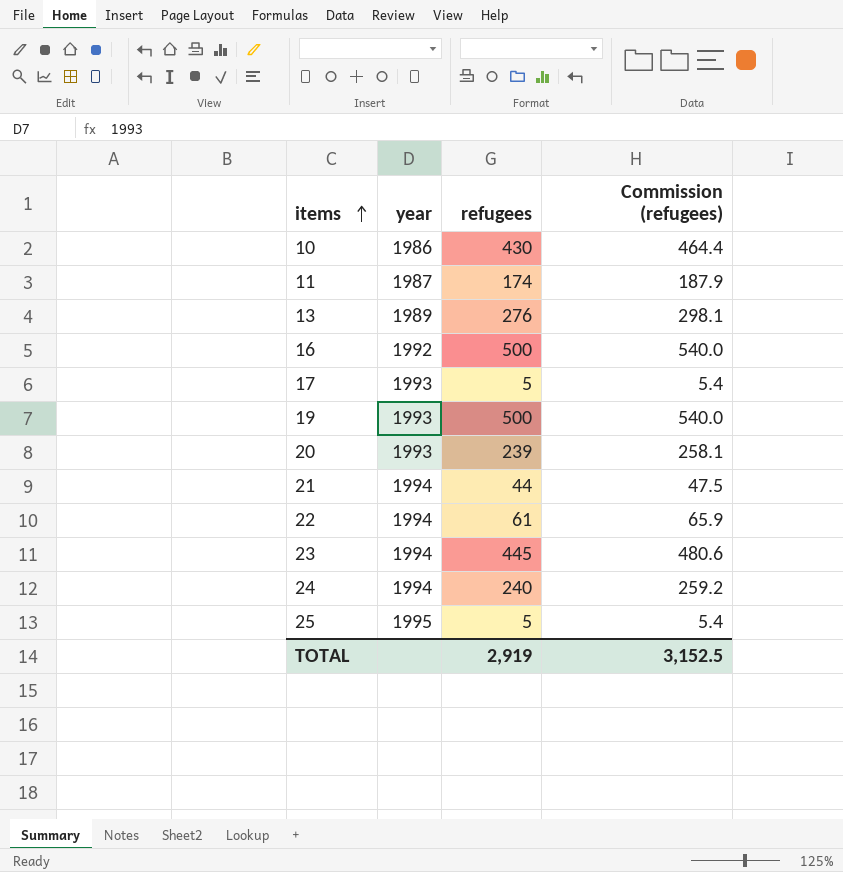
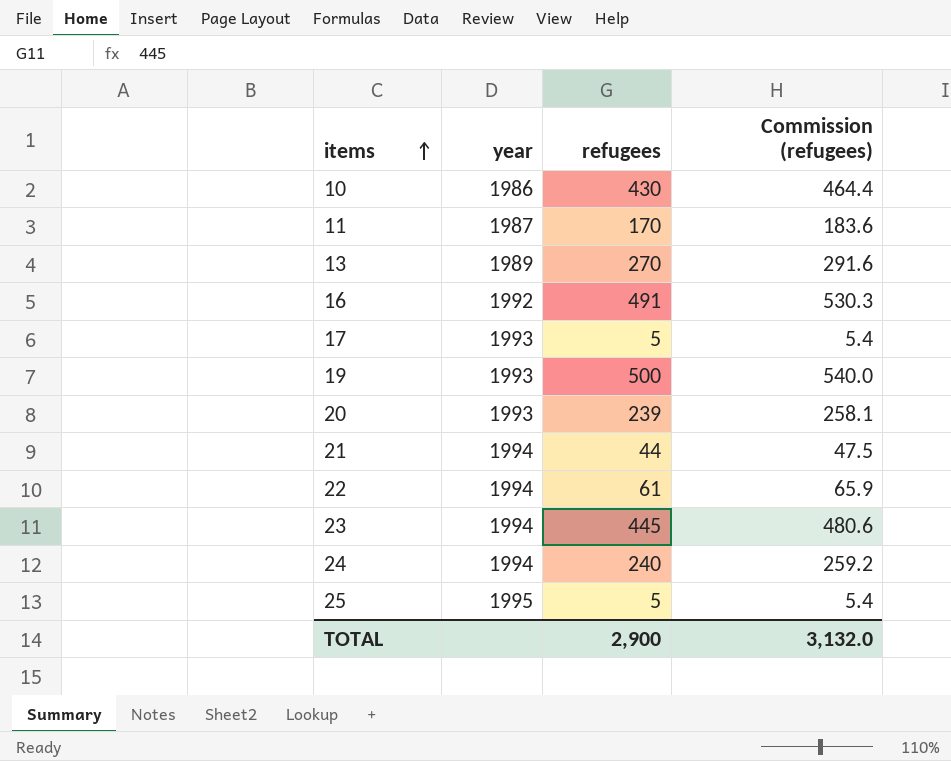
11 | refugees: 174 -> 170
11 | Commission (refugees): 187.9 -> 183.6
13 | refugees: 276 -> 270
13 | Commission (refugees): 298.1 -> 291.6
16 | refugees: 500 -> 491
16 | Commission (refugees): 540.0 -> 530.3
TOTAL | refugees: 2,919 -> 2,900
TOTAL | Commission (refugees): 3,152.5 -> 3,132.0

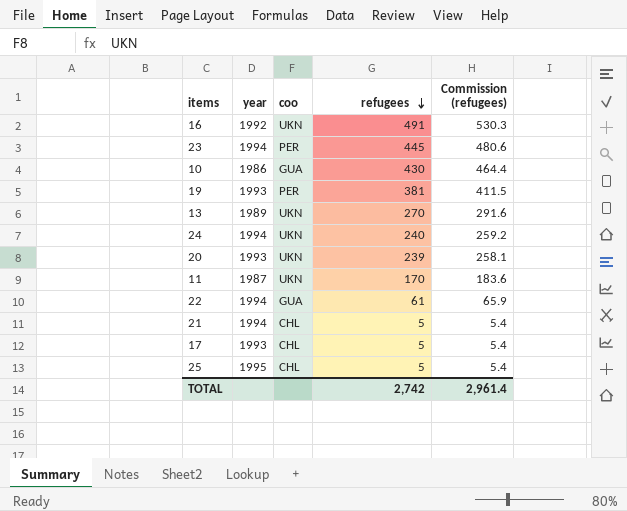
row order: items ascending -> refugees descending
column coo | position: none -> 3
19 | refugees: 500 -> 381
19 | Commission (refugees): 540.0 -> 411.5
21 | refugees: 44 -> 5
21 | Commission (refugees): 47.5 -> 5.4
TOTAL | refugees: 2,900 -> 2,742
TOTAL | Commission (refugees): 3,132.0 -> 2,961.4

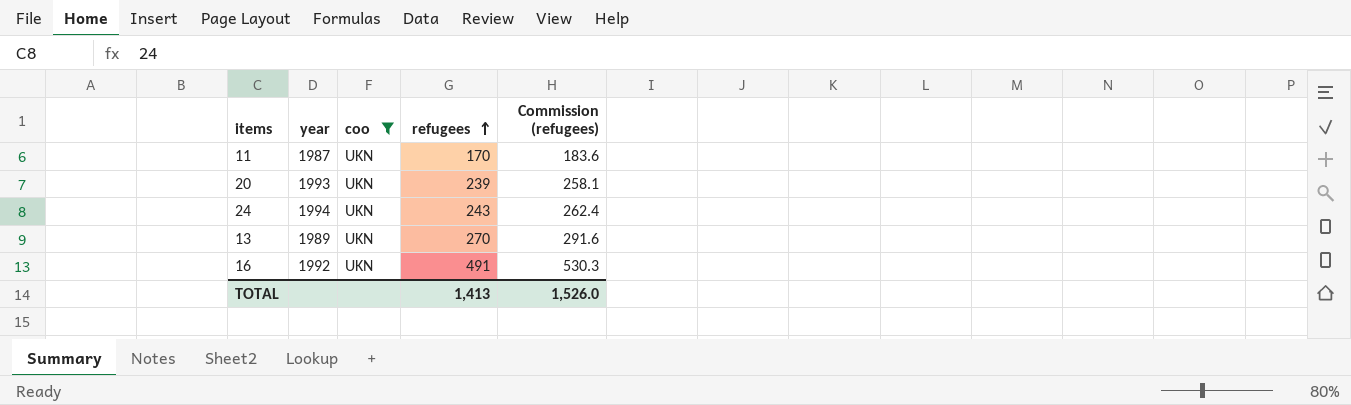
filter: none -> coo = UKN
row order: refugees descending -> refugees ascending
24 | refugees: 240 -> 243
24 | Commission (refugees): 259.2 -> 262.4
TOTAL | refugees: 2,742 -> 1,413
TOTAL | Commission (refugees): 2,961.4 -> 1,526.0

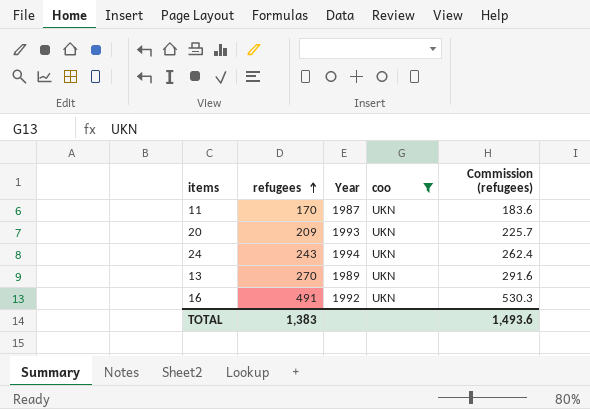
column refugees | position: 4 -> 2
column name: year -> Year
20 | refugees: 239 -> 209
20 | Commission (refugees): 258.1 -> 225.7
TOTAL | refugees: 1,413 -> 1,383
TOTAL | Commission (refugees): 1,526.0 -> 1,493.6

